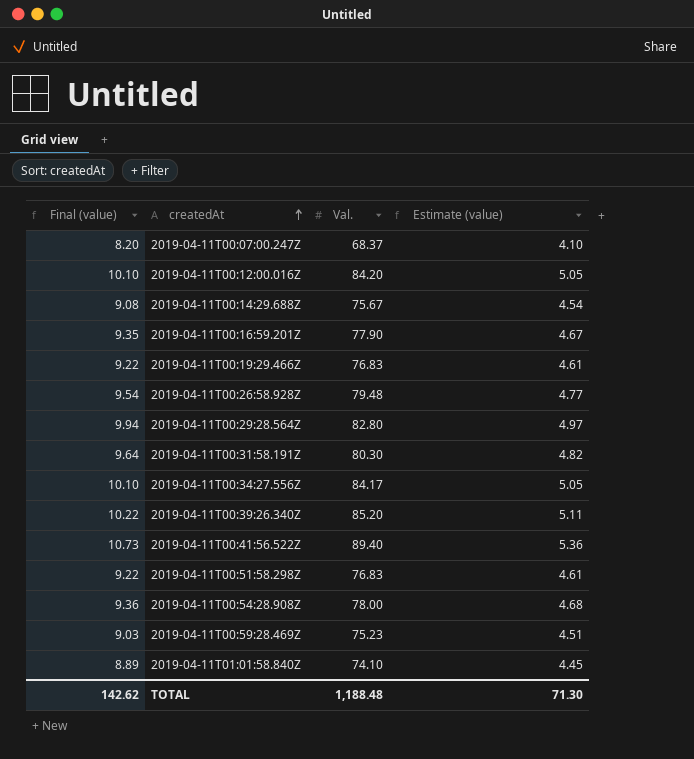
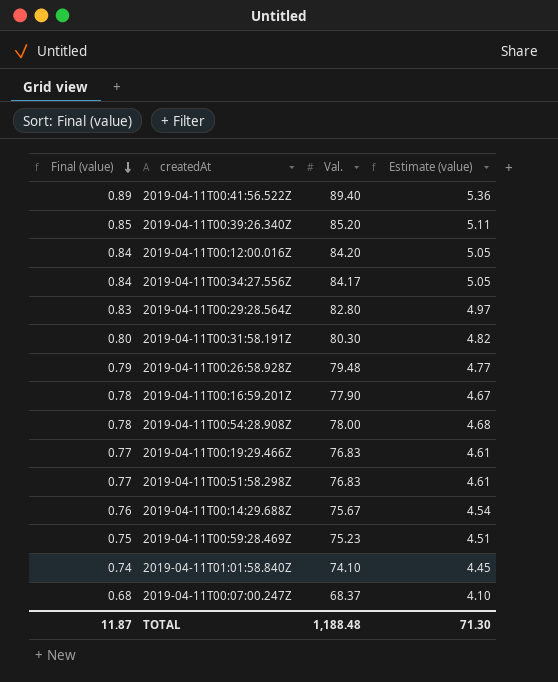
row order: createdAt ascending -> Final (value) descending
column Final (value) | formula: [Val.] * 0.12 -> [Val.] * 0.01
TOTAL | Final (value): 142.62 -> 11.87

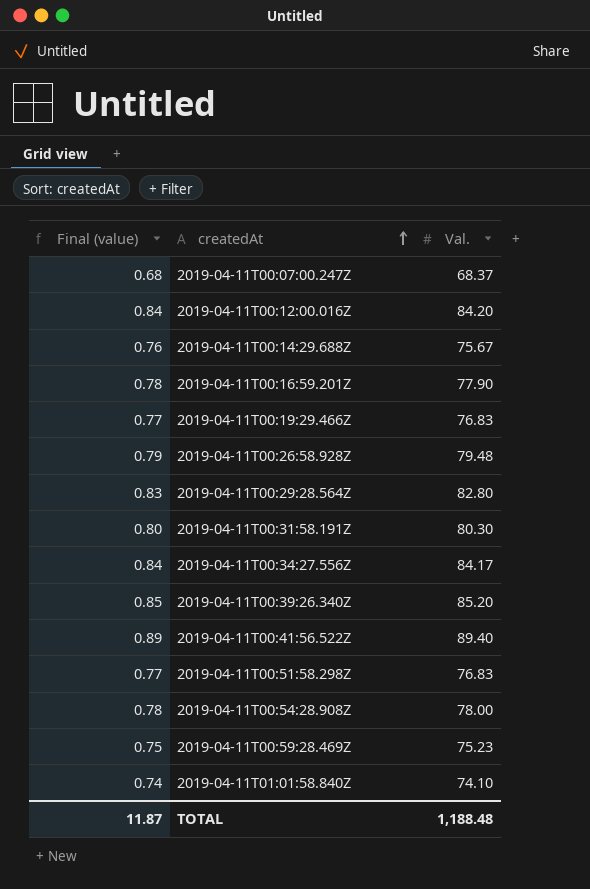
row order: Final (value) descending -> createdAt ascending
column Estimate (value) | formula: [Val.] * 0.06 -> none

